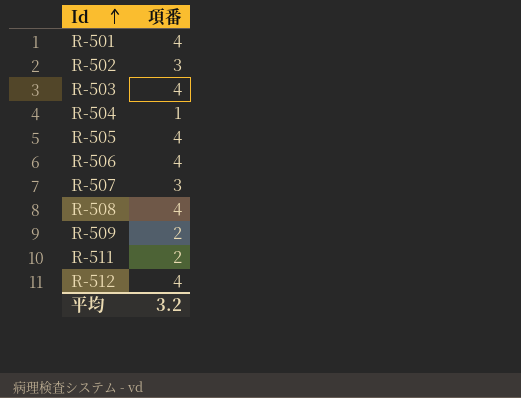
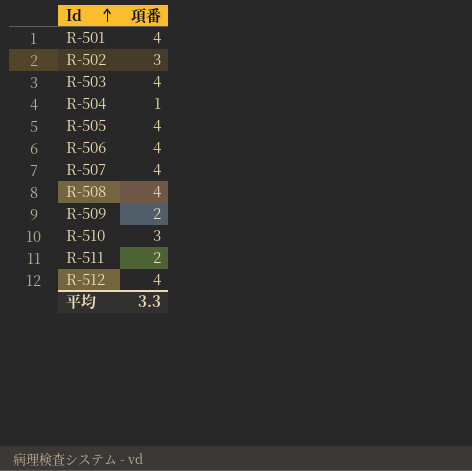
R-507 | 項番: 3 -> 4
row R-510: none -> 3
平均 | 項番: 3.2 -> 3.3

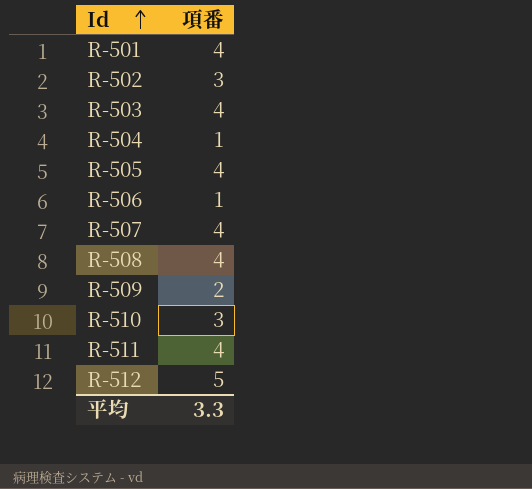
R-506 | 項番: 4 -> 1
R-511 | 項番: 2 -> 4
R-512 | 項番: 4 -> 5

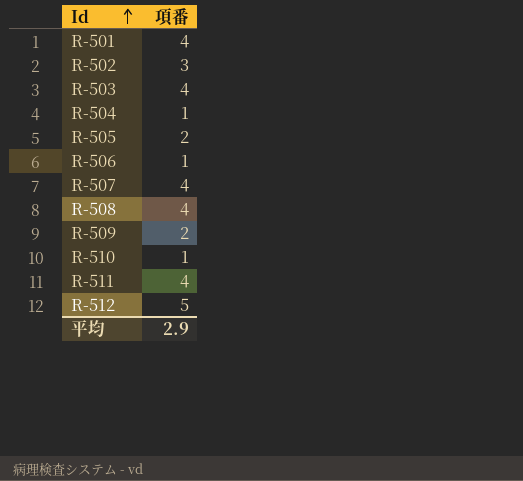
R-505 | 項番: 4 -> 2
R-510 | 項番: 3 -> 1
平均 | 項番: 3.3 -> 2.9

